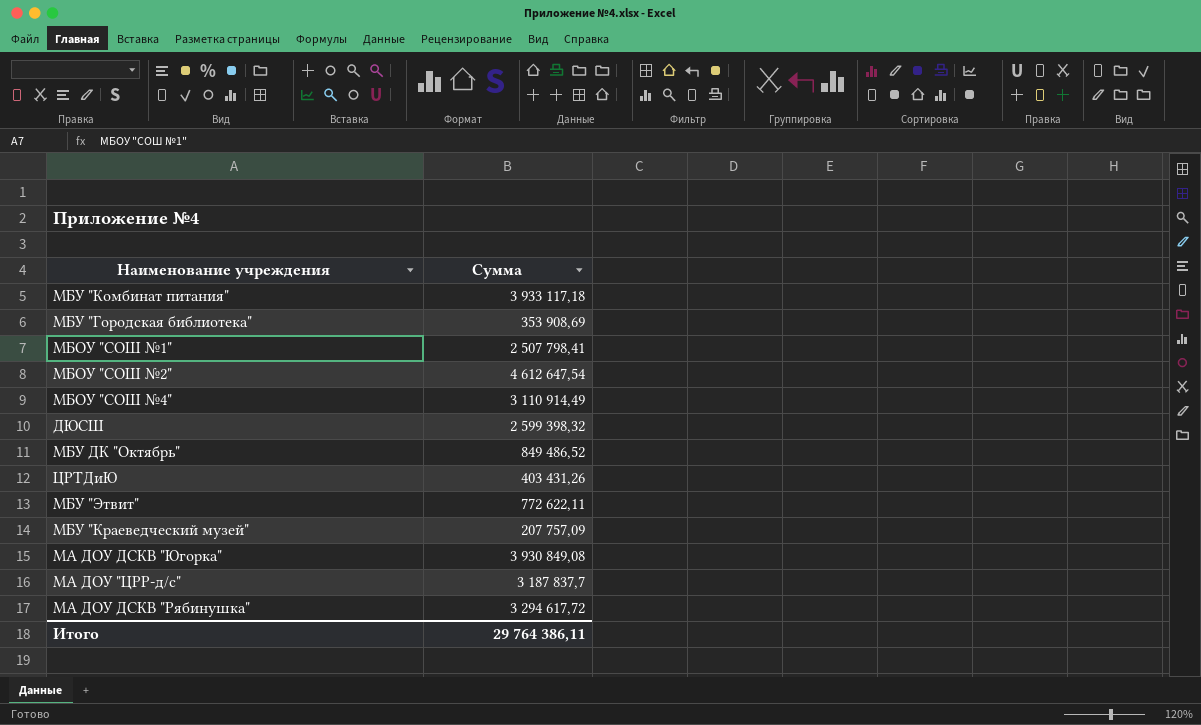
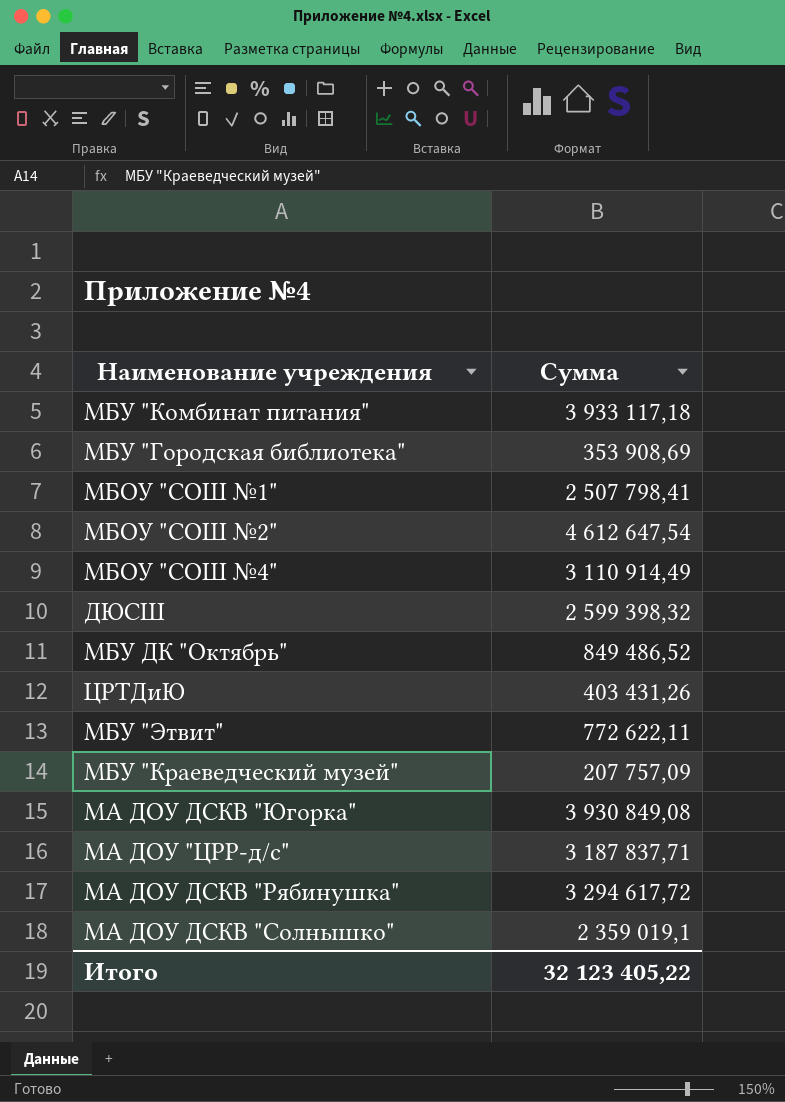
МА ДОУ "ЦРР-д/с" | Сумма: 3 187 837,7 -> 3 187 837,71
row МА ДОУ ДСКВ "Солнышко": none -> 2 359 019,1
Итого | Сумма: 29 764 386,11 -> 32 123 405,22

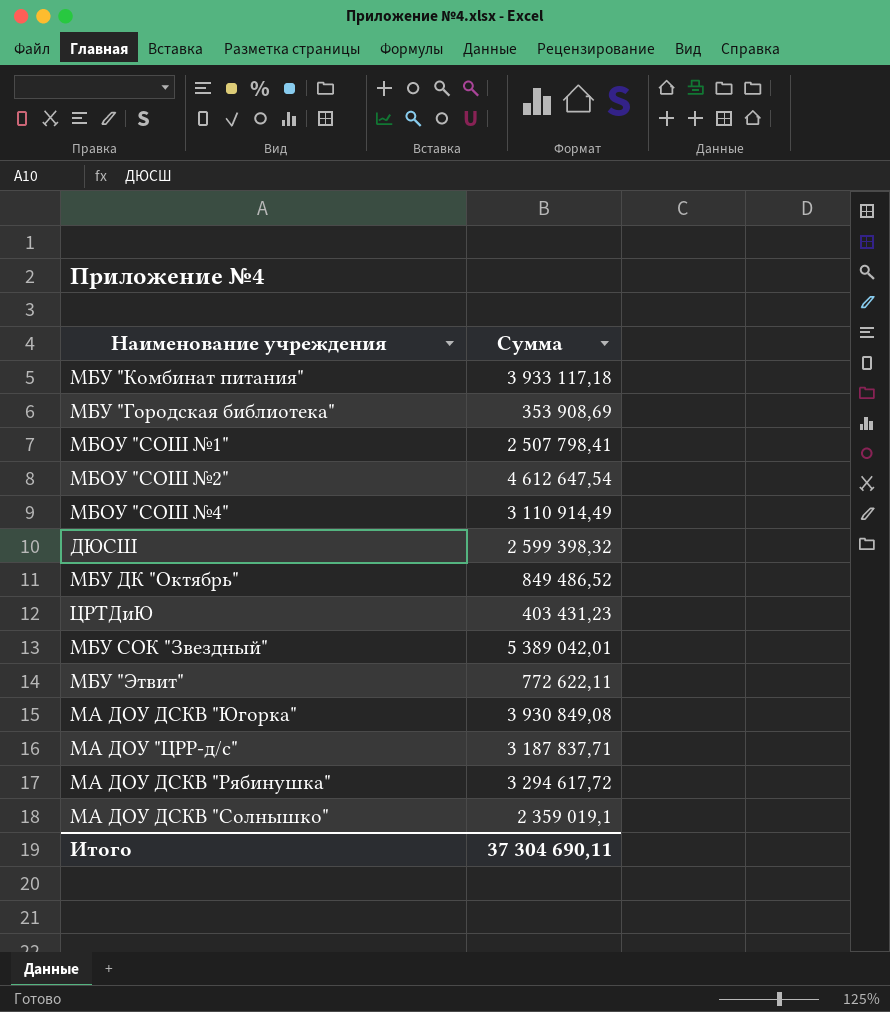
row МБУ "Краеведческий музей": 207 757,09 -> none
ЦРТДиЮ | Сумма: 403 431,26 -> 403 431,23
row МБУ СОК "Звездный": none -> 5 389 042,01
Итого | Сумма: 32 123 405,22 -> 37 304 690,11

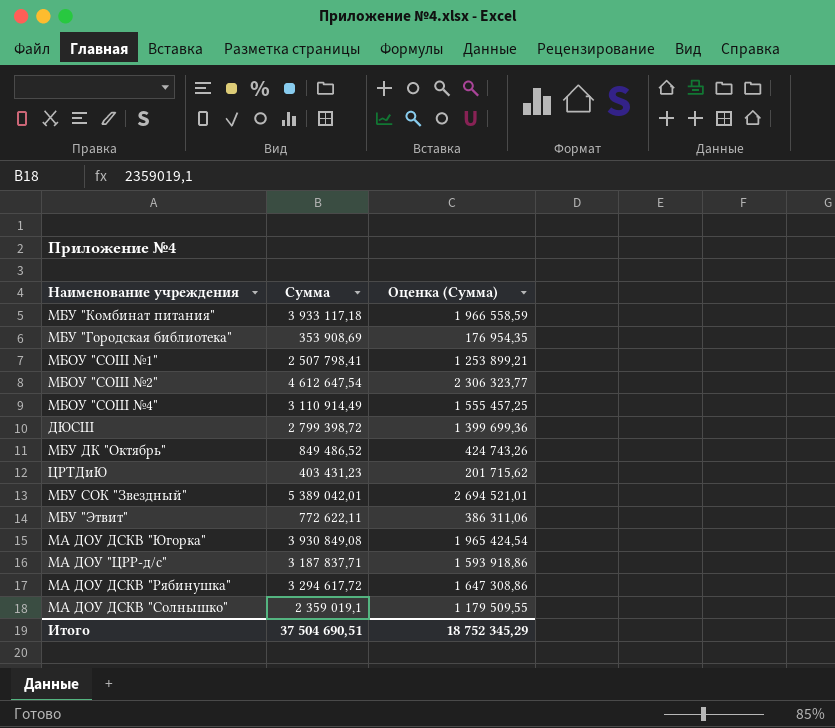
column Оценка (Сумма) | formula: none -> [Сумма] * 0,5
ДЮСШ | Сумма: 2 599 398,32 -> 2 799 398,72
Итого | Сумма: 37 304 690,11 -> 37 504 690,51

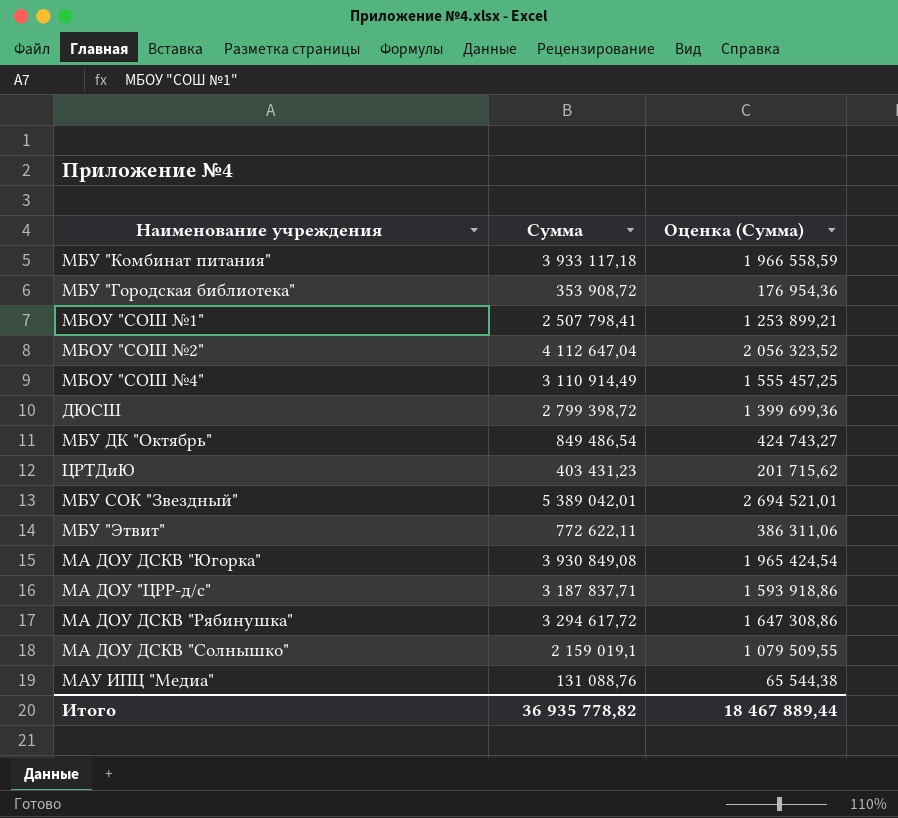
МБУ "Городская библиотека" | Сумма: 353 908,69 -> 353 908,72
МБУ "Городская библиотека" | Оценка (Сумма): 176 954,35 -> 176 954,36
МБОУ "СОШ №2" | Сумма: 4 612 647,54 -> 4 112 647,04
МБОУ "СОШ №2" | Оценка (Сумма): 2 306 323,77 -> 2 056 323,52
МБУ ДК "Октябрь" | Сумма: 849 486,52 -> 849 486,54
МБУ ДК "Октябрь" | Оценка (Сумма): 424 743,26 -> 424 743,27
МА ДОУ ДСКВ "Солнышко" | Сумма: 2 359 019,1 -> 2 159 019,1
МА ДОУ ДСКВ "Солнышко" | Оценка (Сумма): 1 179 509,55 -> 1 079 509,55
row МАУ ИПЦ "Медиа": none -> 131 088,76 | 65 544,38
Итого | Сумма: 37 504 690,51 -> 36 935 778,82
Итого | Оценка (Сумма): 18 752 345,29 -> 18 467 889,44

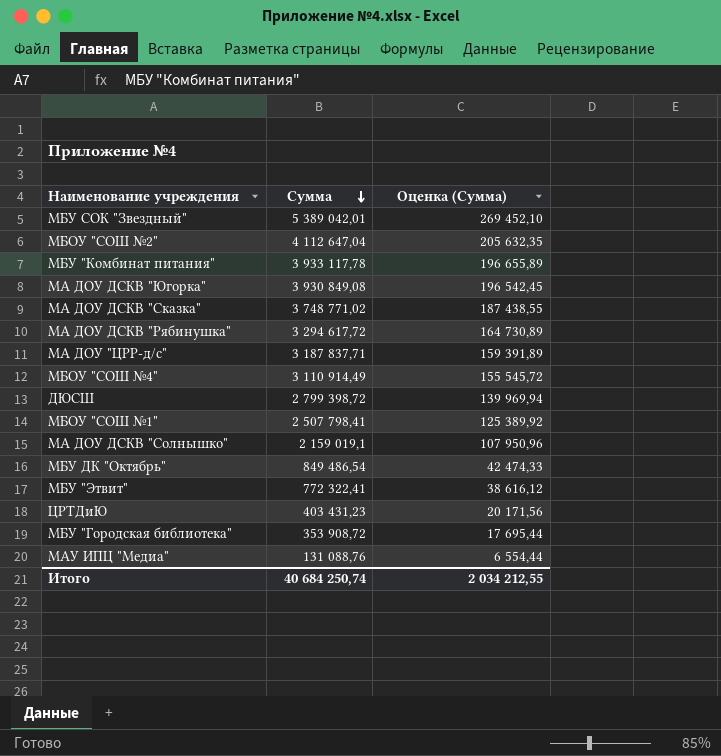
row order: none -> Сумма descending
column Оценка (Сумма) | formula: [Сумма] * 0,5 -> [Сумма] * 0,05
МБУ "Комбинат питания" | Сумма: 3 933 117,18 -> 3 933 117,78
row МА ДОУ ДСКВ "Сказка": none -> 3 748 771,02 | 187 438,55
МБУ "Этвит" | Сумма: 772 622,11 -> 772 322,41
Итого | Сумма: 36 935 778,82 -> 40 684 250,74
Итого | Оценка (Сумма): 18 467 889,44 -> 2 034 212,55

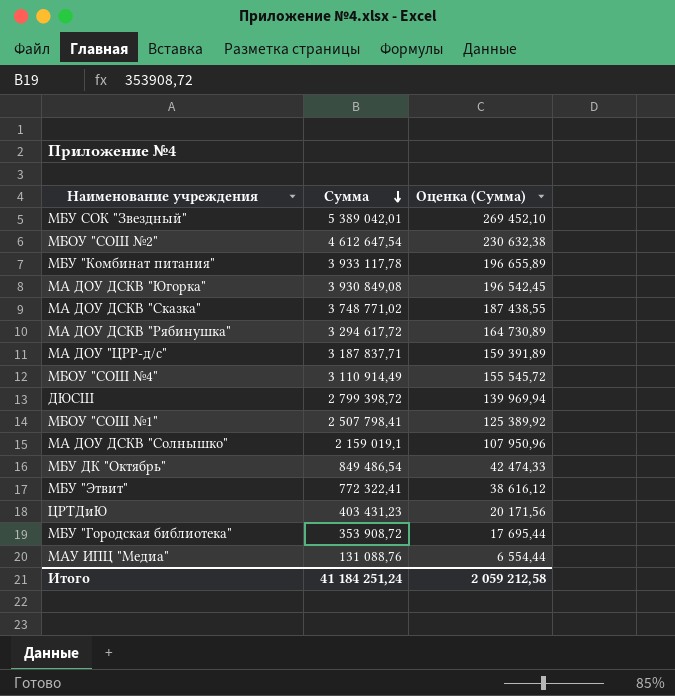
МБОУ "СОШ №2" | Сумма: 4 112 647,04 -> 4 612 647,54
МБОУ "СОШ №2" | Оценка (Сумма): 205 632,35 -> 230 632,38
Итого | Сумма: 40 684 250,74 -> 41 184 251,24
Итого | Оценка (Сумма): 2 034 212,55 -> 2 059 212,58

